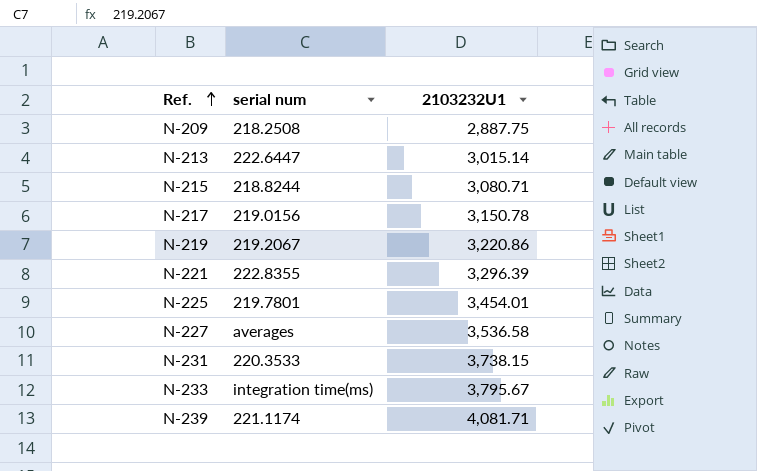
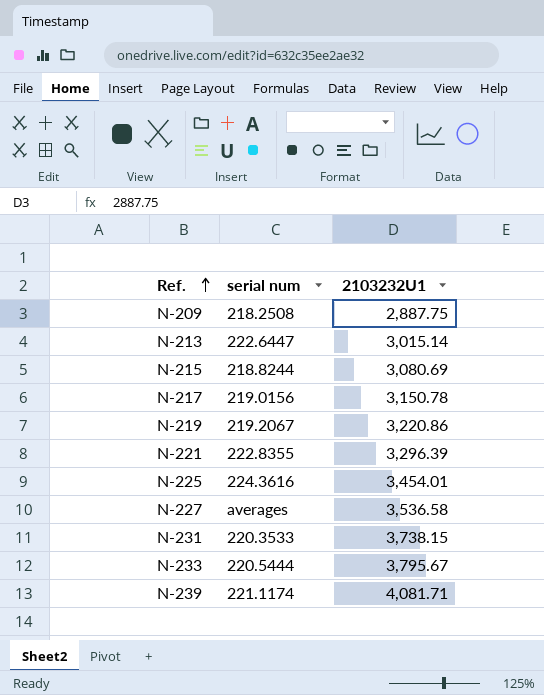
N-215 | 2103232U1: 3,080.71 -> 3,080.69
N-225 | serial num: 219.7801 -> 224.3616
N-233 | serial num: integration time(ms) -> 220.5444

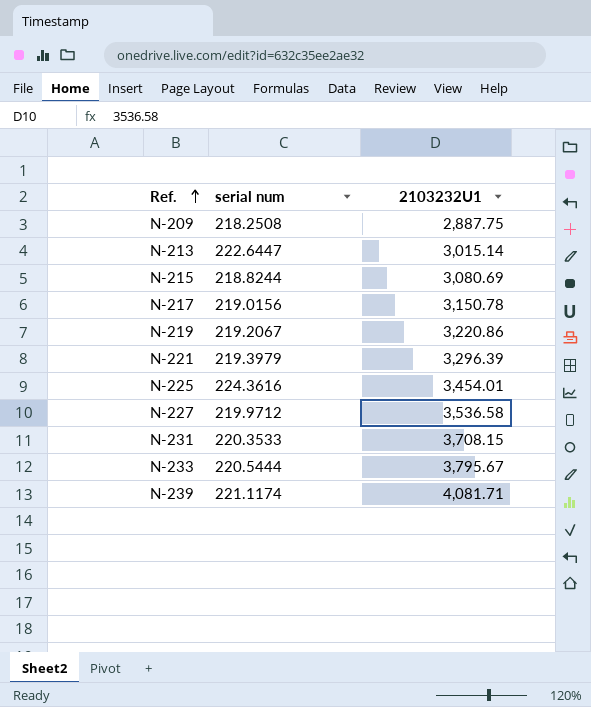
N-221 | serial num: 222.8355 -> 219.3979
N-227 | serial num: averages -> 219.9712
N-231 | 2103232U1: 3,738.15 -> 3,708.15

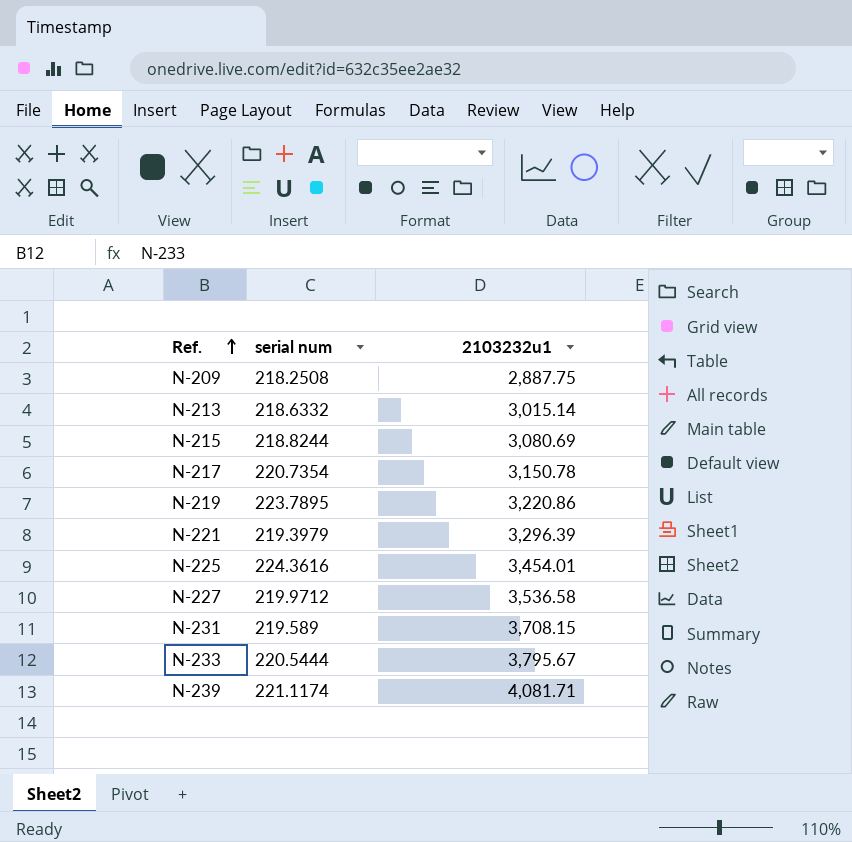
column name: 2103232U1 -> 2103232u1
N-213 | serial num: 222.6447 -> 218.6332
N-217 | serial num: 219.0156 -> 220.7354
N-219 | serial num: 219.2067 -> 223.7895
N-231 | serial num: 220.3533 -> 219.589

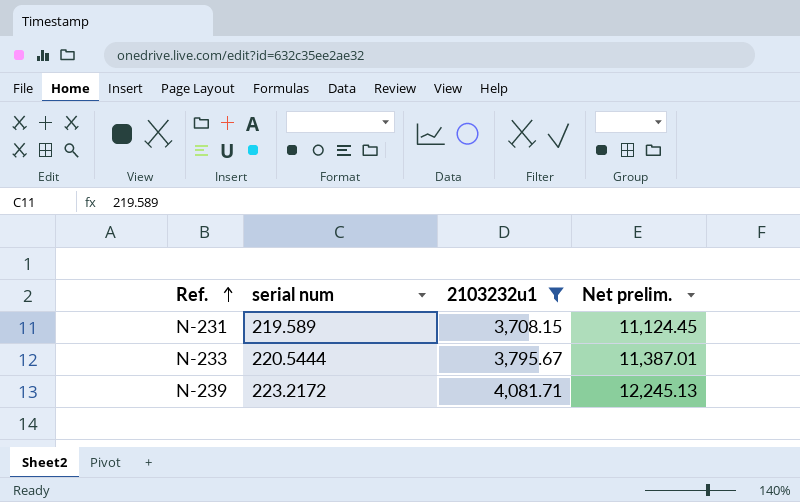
filter: none -> 2103232u1 >= 3,708.15
column Net prelim. | formula: none -> [2103232u1] * 3
N-239 | serial num: 221.1174 -> 223.2172

